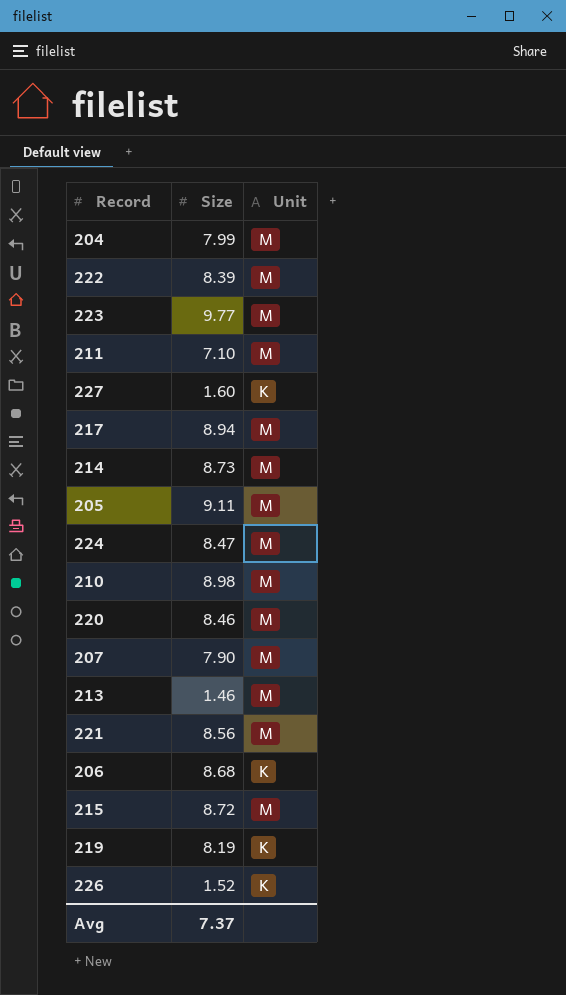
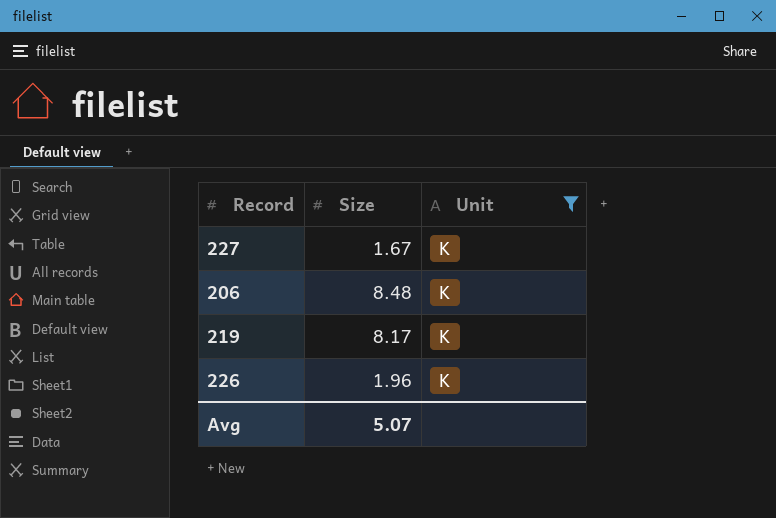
filter: none -> Unit = K
227 | Size: 1.60 -> 1.67
206 | Size: 8.68 -> 8.48
219 | Size: 8.19 -> 8.17
226 | Size: 1.52 -> 1.96
Avg | Size: 7.37 -> 5.07

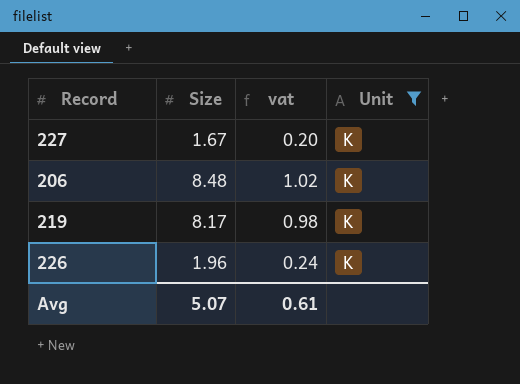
column vat | formula: none -> [Size] * 0.12

